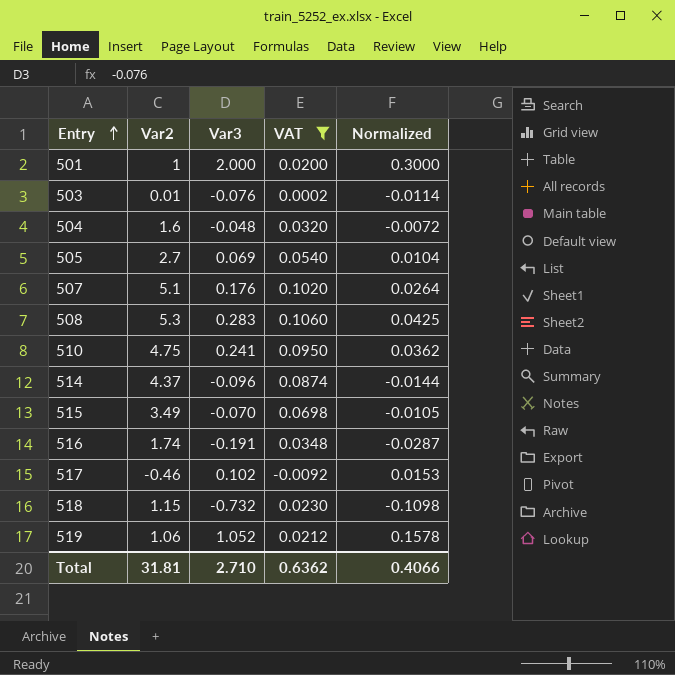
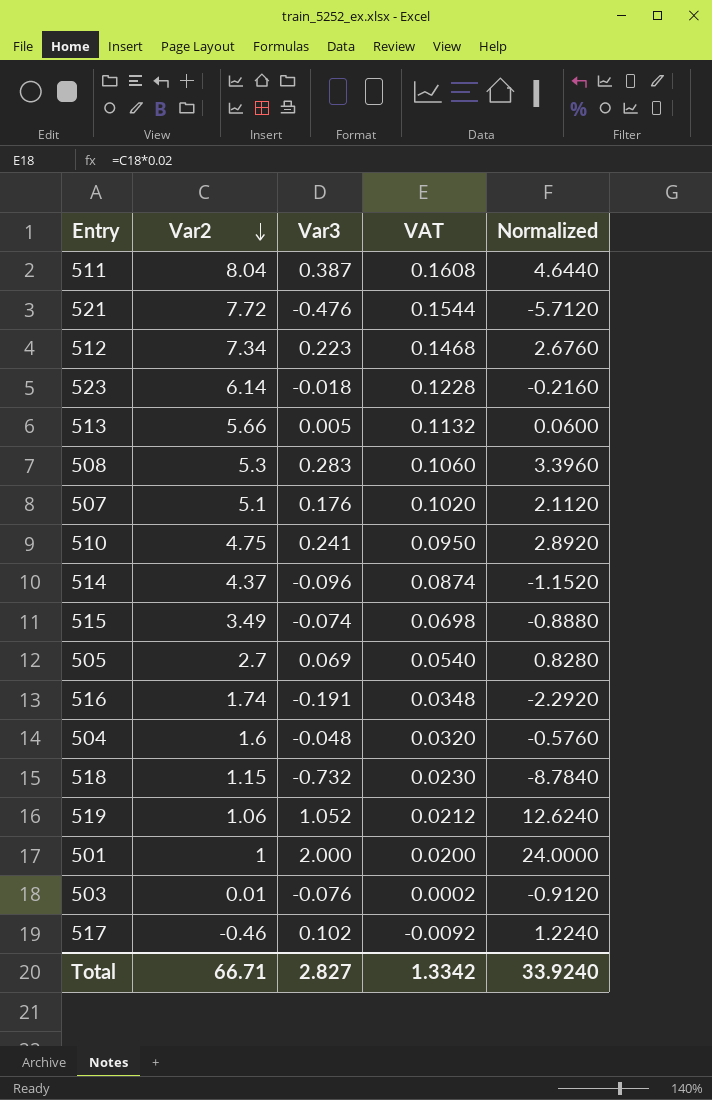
filter: VAT <= 0.1060 -> none
row order: Entry ascending -> Var2 descending
column Normalized | formula: [Var3] * 0.15 -> [Var3] * 12
515 | Var3: -0.070 -> -0.074
Total | Var2: 31.81 -> 66.71
Total | Var3: 2.710 -> 2.827
Total | VAT: 0.6362 -> 1.3342
Total | Normalized: 0.4066 -> 33.9240

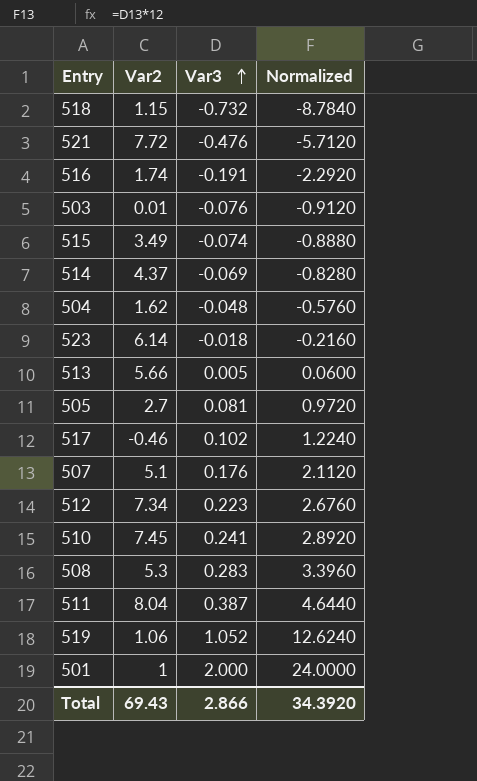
row order: Var2 descending -> Var3 ascending
column VAT | formula: [Var2] * 0.02 -> none
514 | Var3: -0.096 -> -0.069
514 | Normalized: -1.1520 -> -0.8280
504 | Var2: 1.6 -> 1.62
505 | Var3: 0.069 -> 0.081
505 | Normalized: 0.8280 -> 0.9720
510 | Var2: 4.75 -> 7.45
Total | Var2: 66.71 -> 69.43
Total | Var3: 2.827 -> 2.866
Total | Normalized: 33.9240 -> 34.3920

